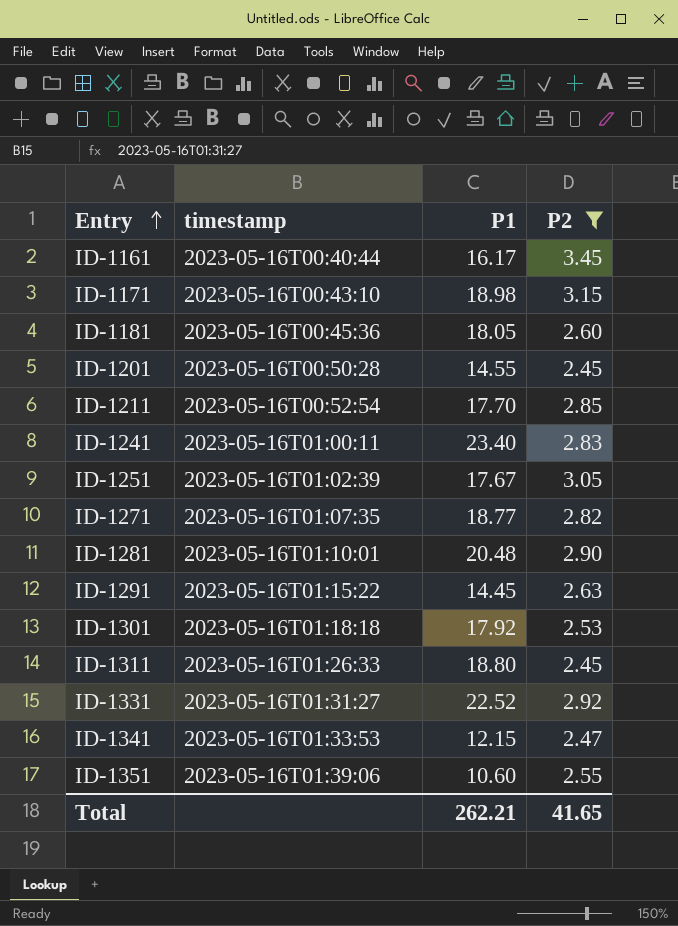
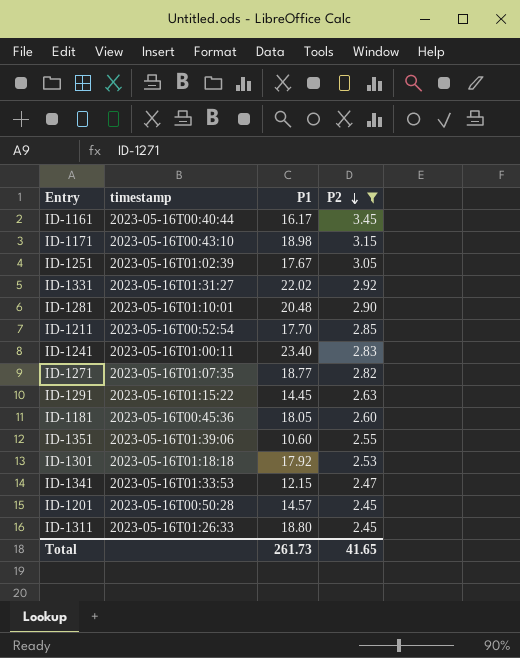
row order: Entry ascending -> P2 descending
ID-1331 | P1: 22.52 -> 22.02
ID-1201 | P1: 14.55 -> 14.57
Total | P1: 262.21 -> 261.73

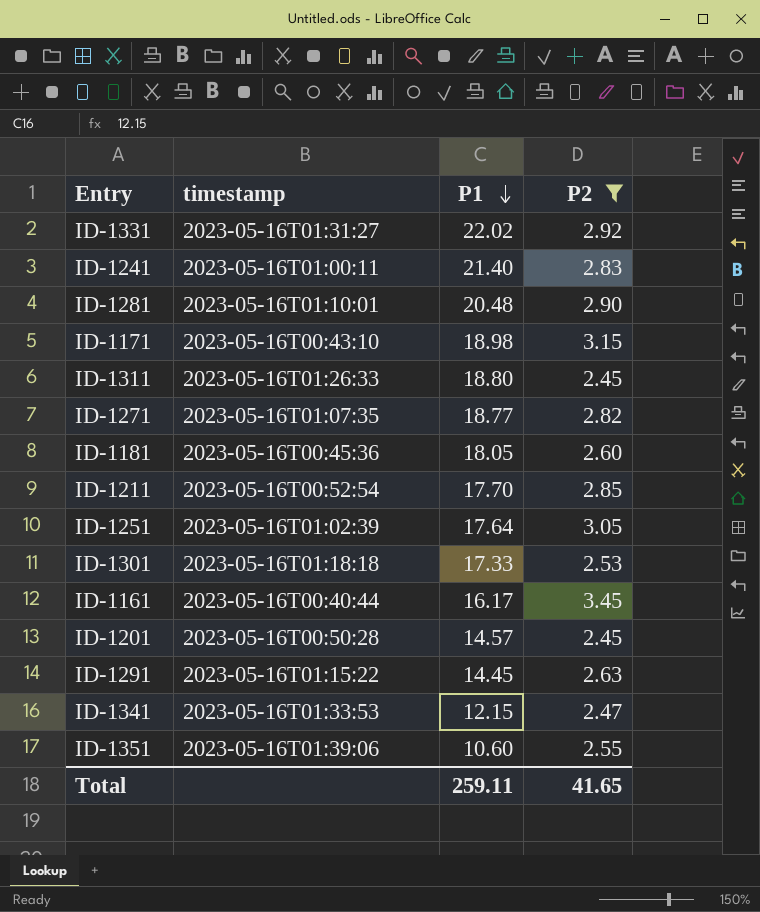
row order: P2 descending -> P1 descending
ID-1241 | P1: 23.40 -> 21.40
ID-1251 | P1: 17.67 -> 17.64
ID-1301 | P1: 17.92 -> 17.33
Total | P1: 261.73 -> 259.11

